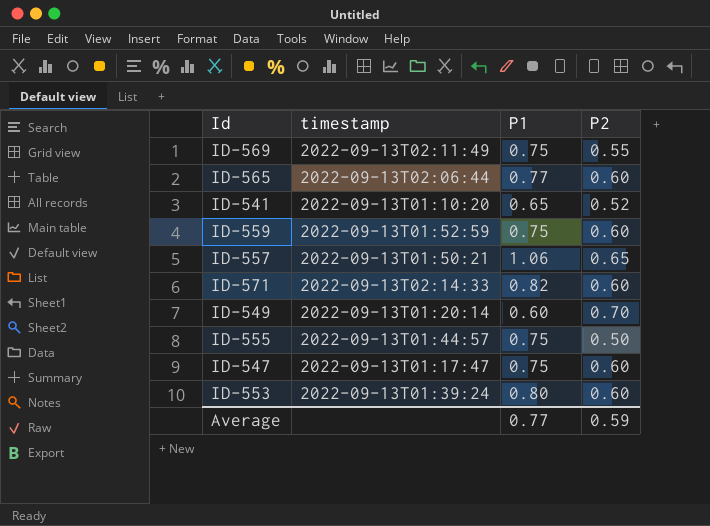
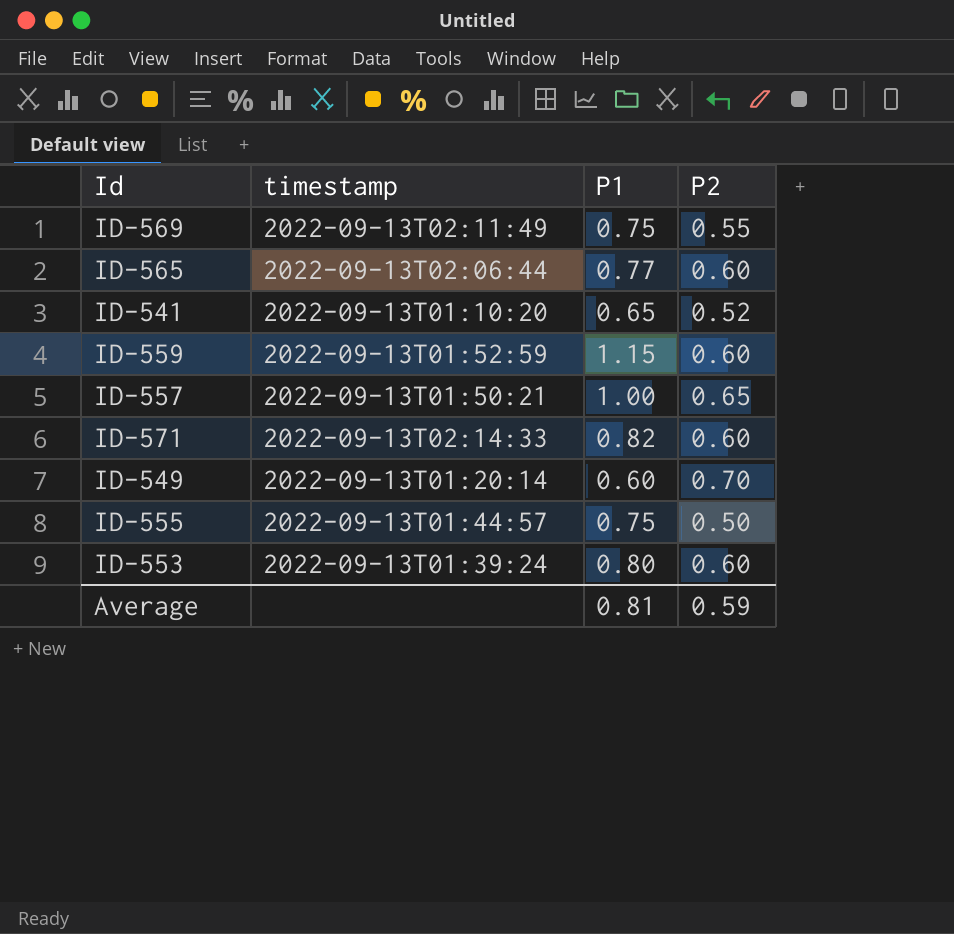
row ID-547: 2022-09-13T01:17:47 | 0.75 | 0.60 -> none
ID-559 | P1: 0.75 -> 1.15
ID-557 | P1: 1.06 -> 1.00
Average | P1: 0.77 -> 0.81

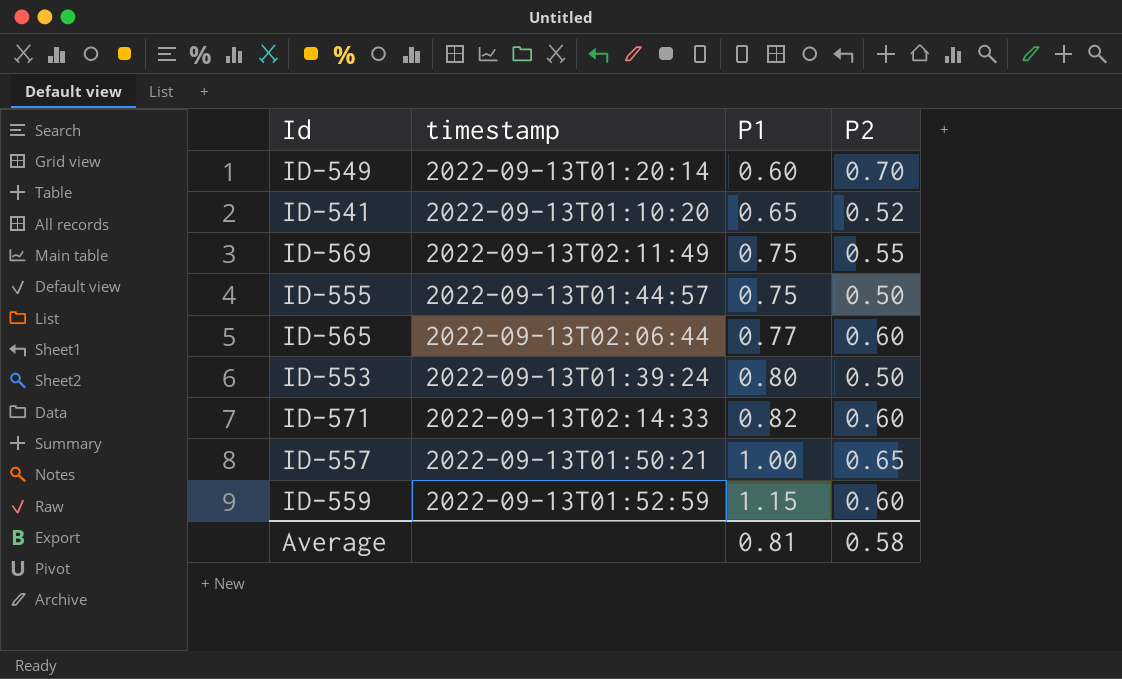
row order: none -> P1 ascending
ID-553 | P2: 0.60 -> 0.50
Average | P2: 0.59 -> 0.58

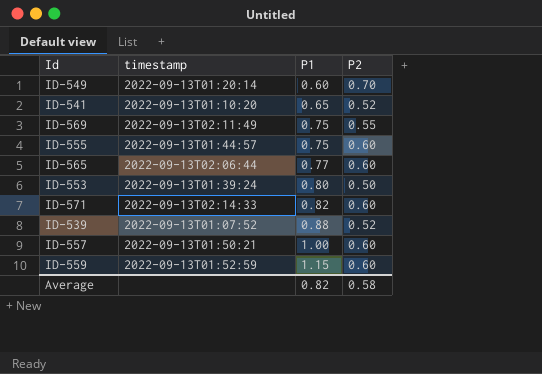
ID-555 | P2: 0.50 -> 0.60
row ID-539: none -> 2022-09-13T01:07:52 | 0.88 | 0.52
ID-557 | P2: 0.65 -> 0.60
Average | P1: 0.81 -> 0.82

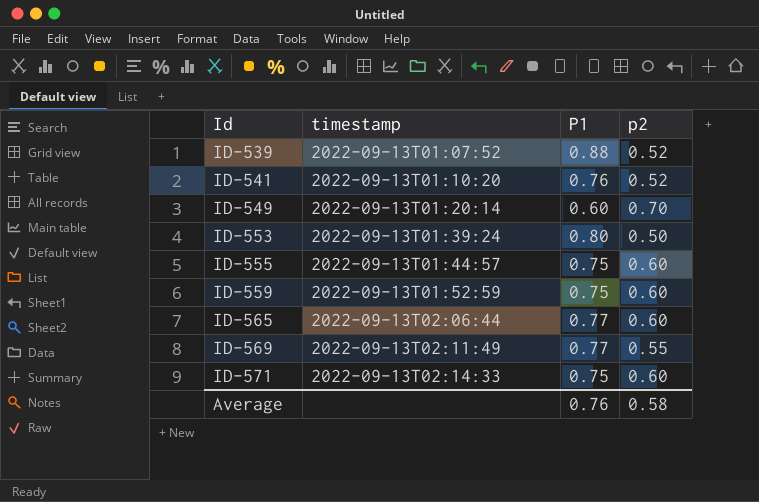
row order: P1 ascending -> Id ascending
column name: P2 -> p2
row ID-557: 2022-09-13T01:50:21 | 1.00 | 0.60 -> none
ID-541 | P1: 0.65 -> 0.76
ID-559 | P1: 1.15 -> 0.75
ID-569 | P1: 0.75 -> 0.77
ID-571 | P1: 0.82 -> 0.75
Average | P1: 0.82 -> 0.76

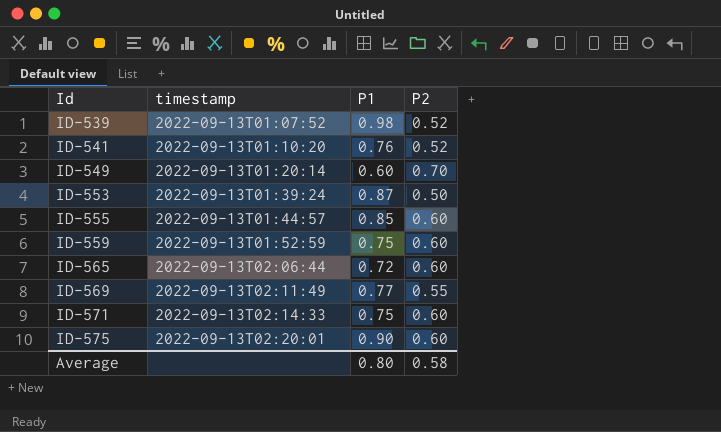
column name: p2 -> P2
ID-539 | P1: 0.88 -> 0.98
ID-553 | P1: 0.80 -> 0.87
ID-555 | P1: 0.75 -> 0.85
ID-565 | P1: 0.77 -> 0.72
row ID-575: none -> 2022-09-13T02:20:01 | 0.90 | 0.60
Average | P1: 0.76 -> 0.80

